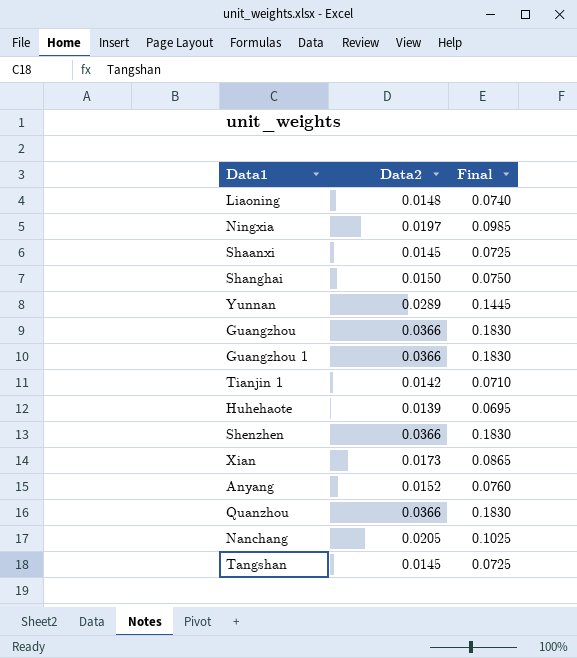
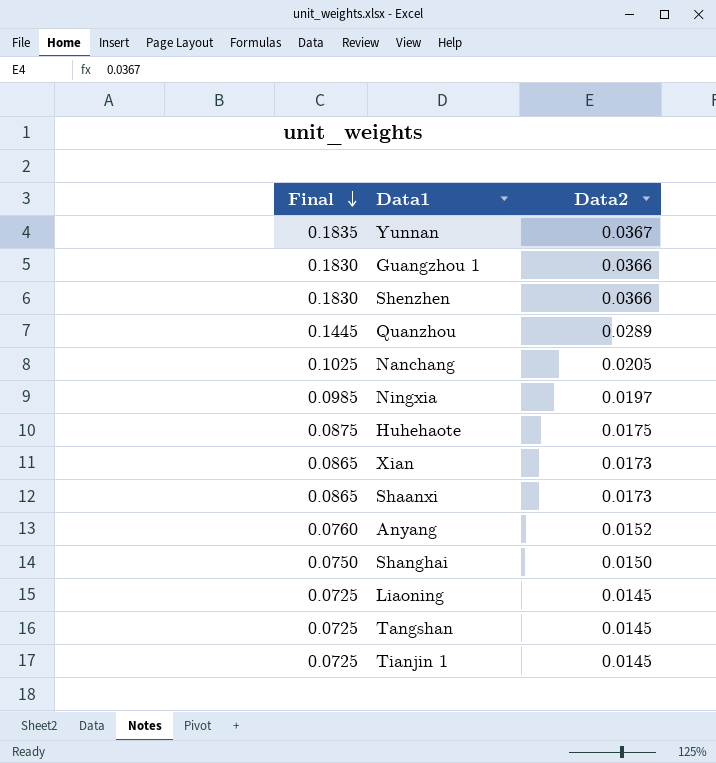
row order: none -> Final descending
column Final | position: 3 -> 1
row Guangzhou: 0.0366 | 0.1830 -> none
Yunnan | Final: 0.1445 -> 0.1835
Yunnan | Data2: 0.0289 -> 0.0367
Quanzhou | Final: 0.1830 -> 0.1445
Quanzhou | Data2: 0.0366 -> 0.0289
Huhehaote | Final: 0.0695 -> 0.0875
Huhehaote | Data2: 0.0139 -> 0.0175
Shaanxi | Final: 0.0725 -> 0.0865
Shaanxi | Data2: 0.0145 -> 0.0173
Liaoning | Final: 0.0740 -> 0.0725
Liaoning | Data2: 0.0148 -> 0.0145
Tianjin 1 | Final: 0.0710 -> 0.0725
Tianjin 1 | Data2: 0.0142 -> 0.0145

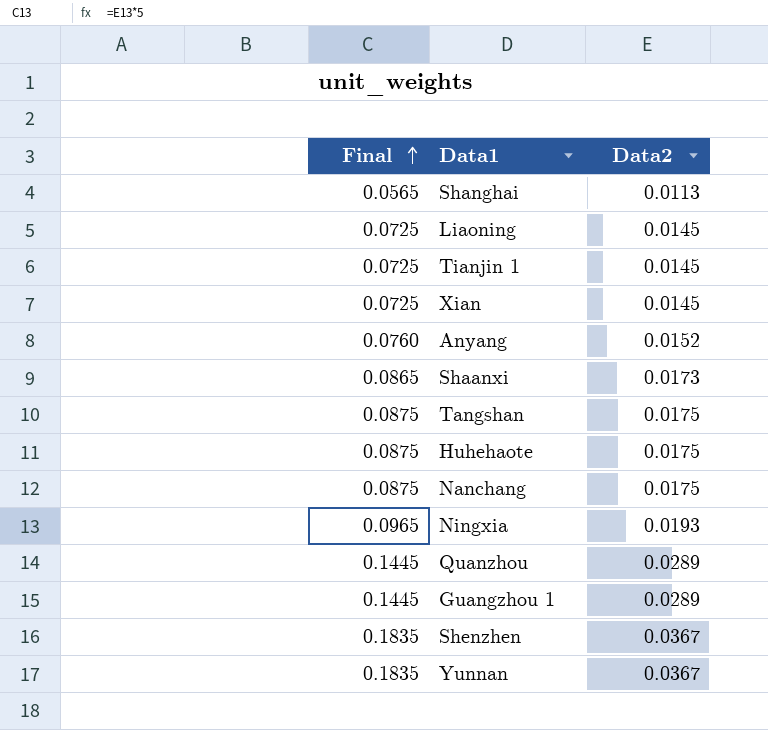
row order: Final descending -> Final ascending
Shanghai | Final: 0.0750 -> 0.0565
Shanghai | Data2: 0.0150 -> 0.0113
Xian | Final: 0.0865 -> 0.0725
Xian | Data2: 0.0173 -> 0.0145
Tangshan | Final: 0.0725 -> 0.0875
Tangshan | Data2: 0.0145 -> 0.0175
Nanchang | Final: 0.1025 -> 0.0875
Nanchang | Data2: 0.0205 -> 0.0175
Ningxia | Final: 0.0985 -> 0.0965
Ningxia | Data2: 0.0197 -> 0.0193
Guangzhou 1 | Final: 0.1830 -> 0.1445
Guangzhou 1 | Data2: 0.0366 -> 0.0289
Shenzhen | Final: 0.1830 -> 0.1835
Shenzhen | Data2: 0.0366 -> 0.0367

